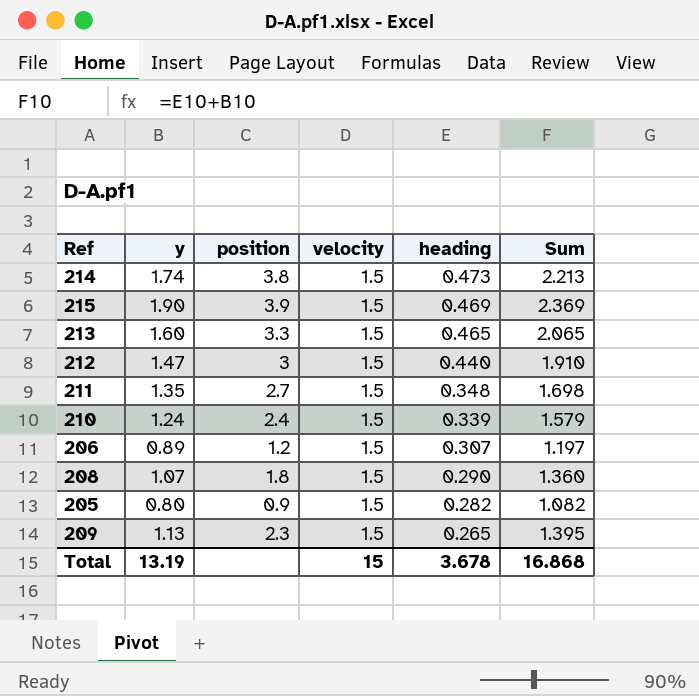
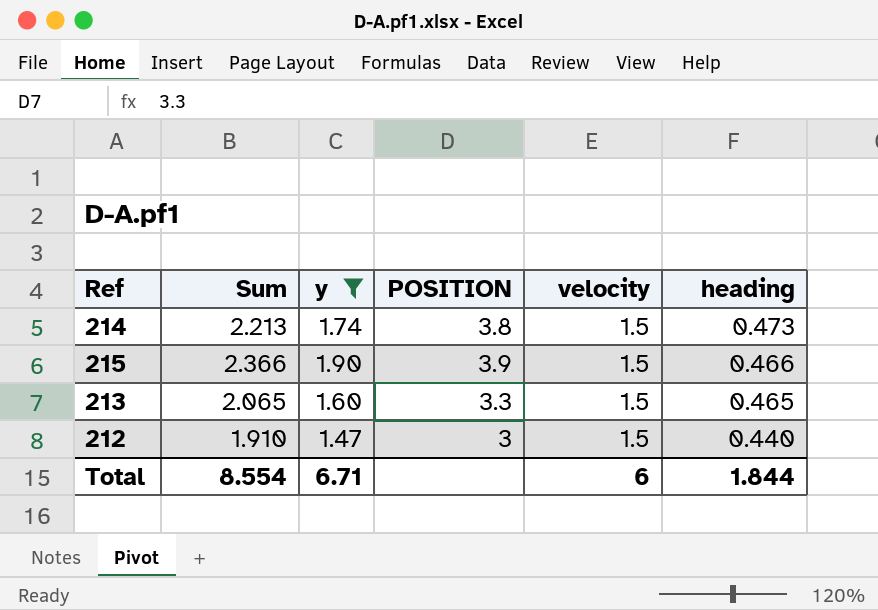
filter: none -> y >= 1.47
column Sum | position: 6 -> 2
column name: position -> POSITION
215 | Sum: 2.369 -> 2.366
215 | heading: 0.469 -> 0.466
Total | Sum: 16.868 -> 8.554
Total | y: 13.19 -> 6.71
Total | velocity: 15 -> 6
Total | heading: 3.678 -> 1.844

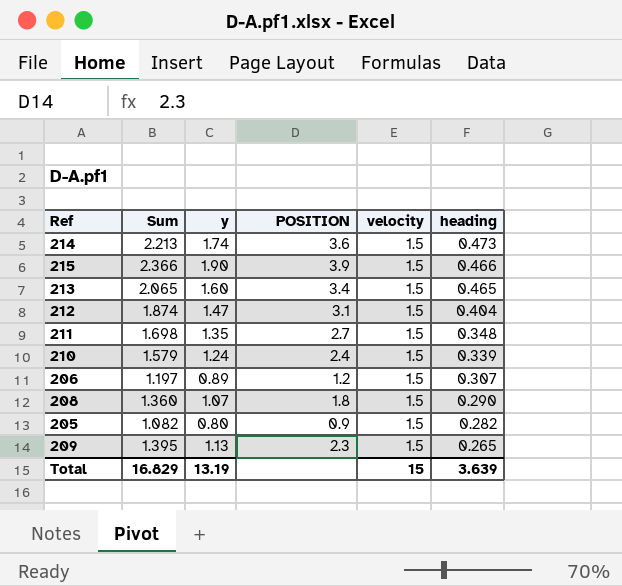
filter: y >= 1.47 -> none
214 | POSITION: 3.8 -> 3.6
213 | POSITION: 3.3 -> 3.4
212 | Sum: 1.910 -> 1.874
212 | POSITION: 3 -> 3.1
212 | heading: 0.440 -> 0.404
Total | Sum: 8.554 -> 16.829
Total | y: 6.71 -> 13.19
Total | velocity: 6 -> 15
Total | heading: 1.844 -> 3.639

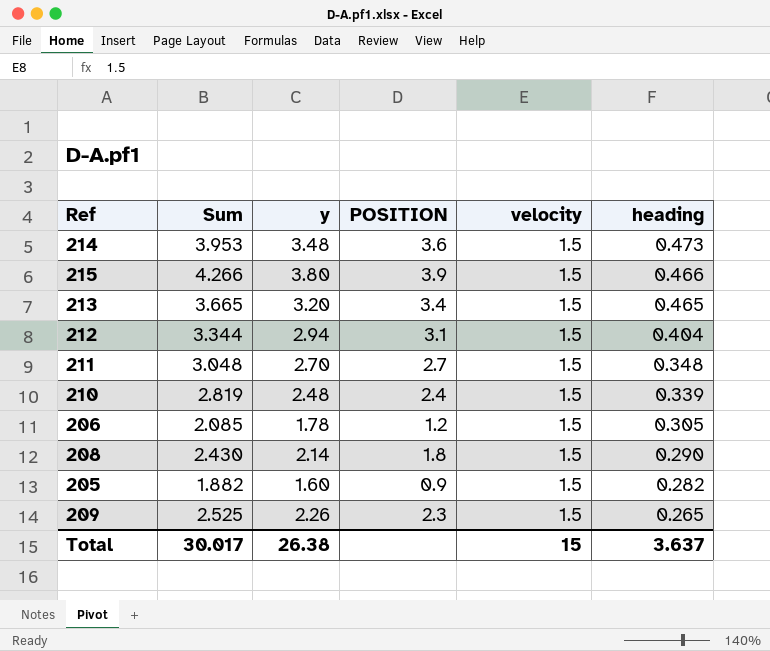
214 | Sum: 2.213 -> 3.953
214 | y: 1.74 -> 3.48
215 | Sum: 2.366 -> 4.266
215 | y: 1.90 -> 3.80
213 | Sum: 2.065 -> 3.665
213 | y: 1.60 -> 3.20
212 | Sum: 1.874 -> 3.344
212 | y: 1.47 -> 2.94
211 | Sum: 1.698 -> 3.048
211 | y: 1.35 -> 2.70
210 | Sum: 1.579 -> 2.819
210 | y: 1.24 -> 2.48
206 | Sum: 1.197 -> 2.085
206 | y: 0.89 -> 1.78
206 | heading: 0.307 -> 0.305
208 | Sum: 1.360 -> 2.430
208 | y: 1.07 -> 2.14
205 | Sum: 1.082 -> 1.882
205 | y: 0.80 -> 1.60
209 | Sum: 1.395 -> 2.525
209 | y: 1.13 -> 2.26
Total | Sum: 16.829 -> 30.017
Total | y: 13.19 -> 26.38
Total | heading: 3.639 -> 3.637

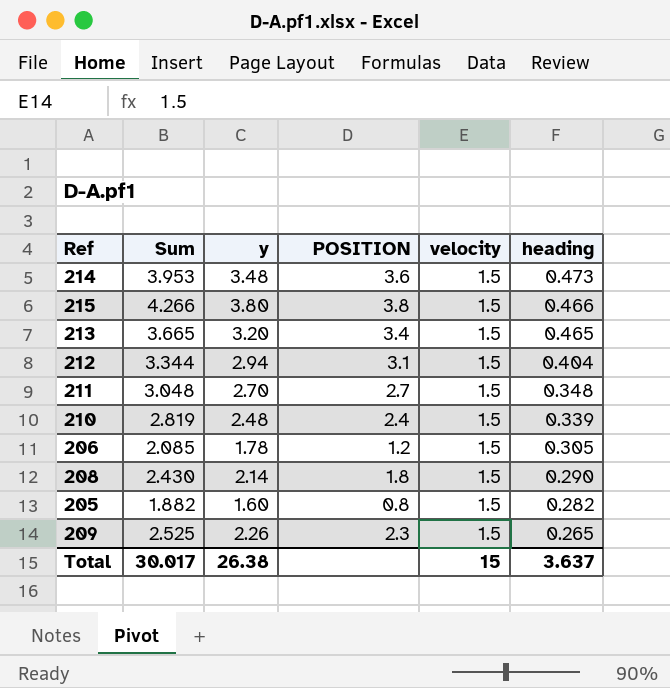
215 | POSITION: 3.9 -> 3.8
205 | POSITION: 0.9 -> 0.8

